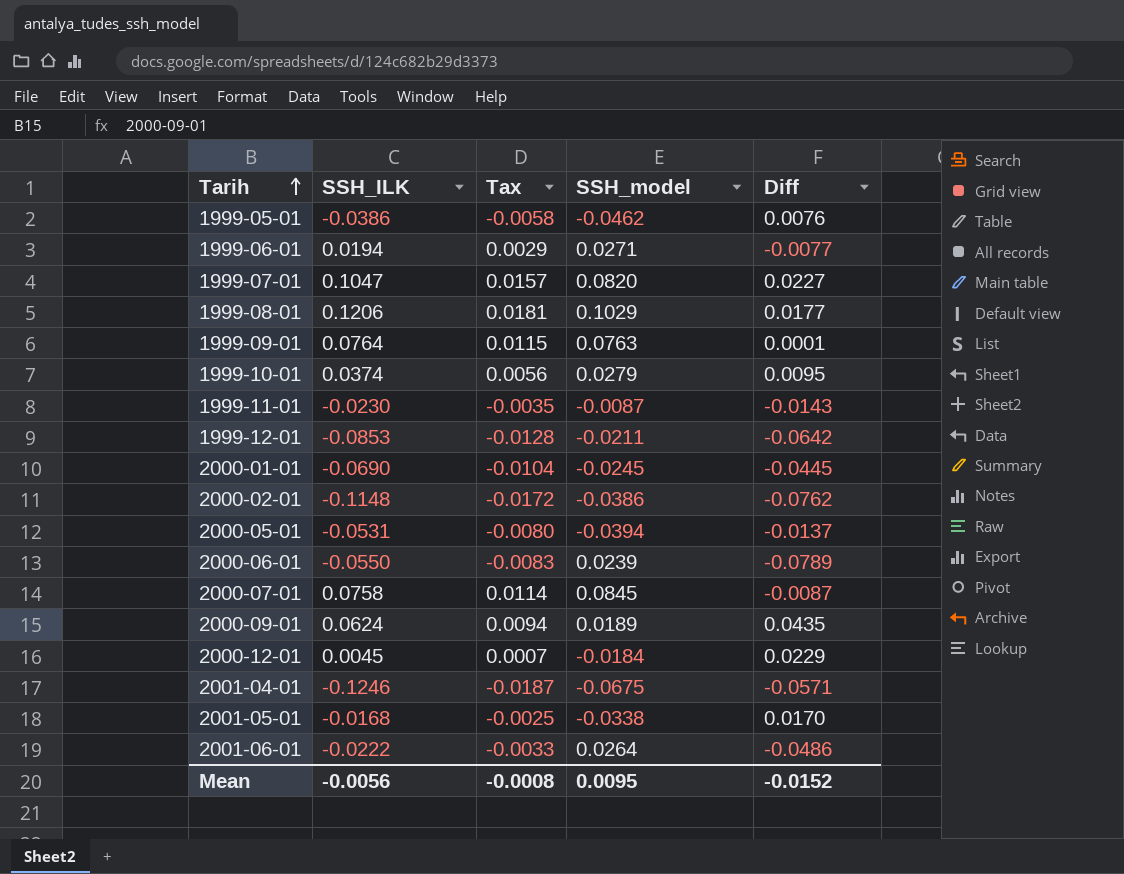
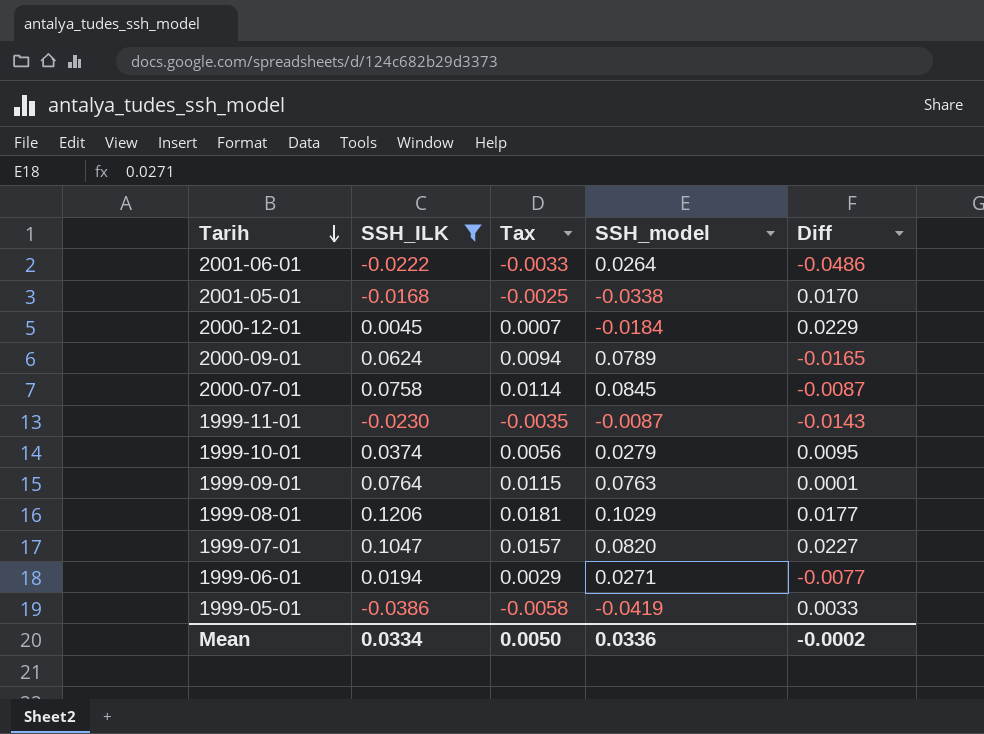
filter: none -> SSH_ILK >= -0.0386
row order: Tarih ascending -> Tarih descending
2000-09-01 | SSH_model: 0.0189 -> 0.0789
2000-09-01 | Diff: 0.0435 -> -0.0165
1999-05-01 | SSH_model: -0.0462 -> -0.0419
1999-05-01 | Diff: 0.0076 -> 0.0033
Mean | SSH_ILK: -0.0056 -> 0.0334
Mean | Tax: -0.0008 -> 0.0050
Mean | SSH_model: 0.0095 -> 0.0336
Mean | Diff: -0.0152 -> -0.0002

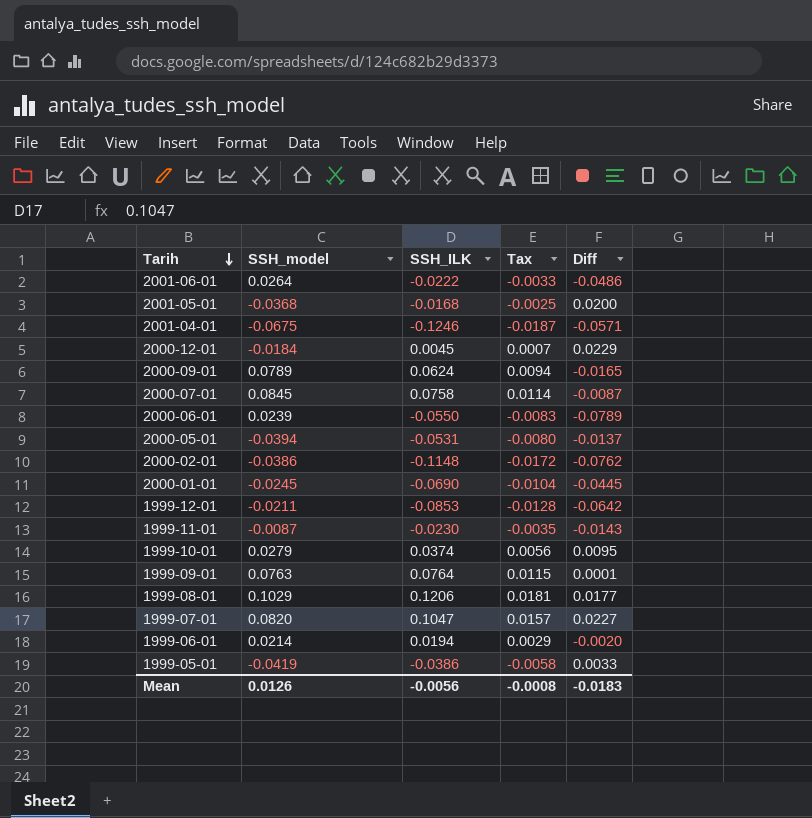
filter: SSH_ILK >= -0.0386 -> none
column SSH_model | position: 4 -> 2
2001-05-01 | SSH_model: -0.0338 -> -0.0368
2001-05-01 | Diff: 0.0170 -> 0.0200
1999-06-01 | SSH_model: 0.0271 -> 0.0214
1999-06-01 | Diff: -0.0077 -> -0.0020
Mean | SSH_model: 0.0336 -> 0.0126
Mean | SSH_ILK: 0.0334 -> -0.0056
Mean | Tax: 0.0050 -> -0.0008
Mean | Diff: -0.0002 -> -0.0183

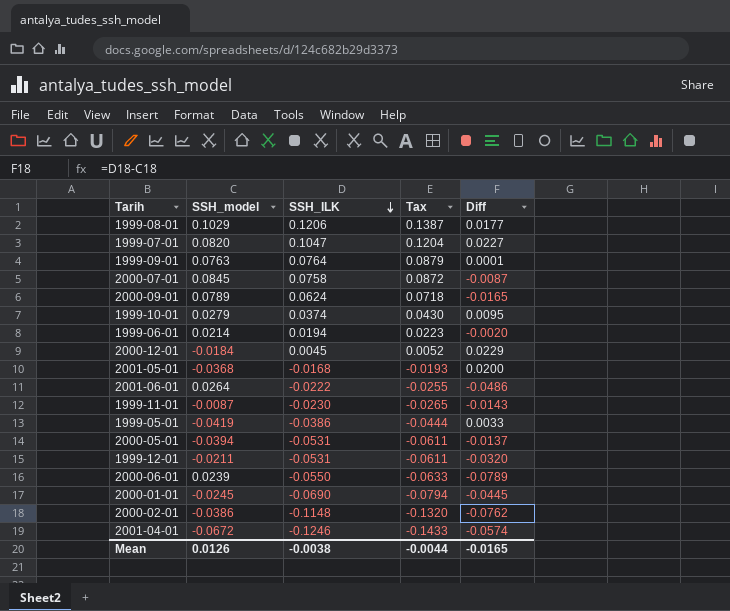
row order: Tarih descending -> SSH_ILK descending
column Tax | formula: [SSH_ILK] * 0.15 -> [SSH_ILK] * 1.15
1999-12-01 | SSH_ILK: -0.0853 -> -0.0531
1999-12-01 | Diff: -0.0642 -> -0.0320
2001-04-01 | SSH_model: -0.0675 -> -0.0672
2001-04-01 | Diff: -0.0571 -> -0.0574
Mean | SSH_ILK: -0.0056 -> -0.0038
Mean | Tax: -0.0008 -> -0.0044
Mean | Diff: -0.0183 -> -0.0165

